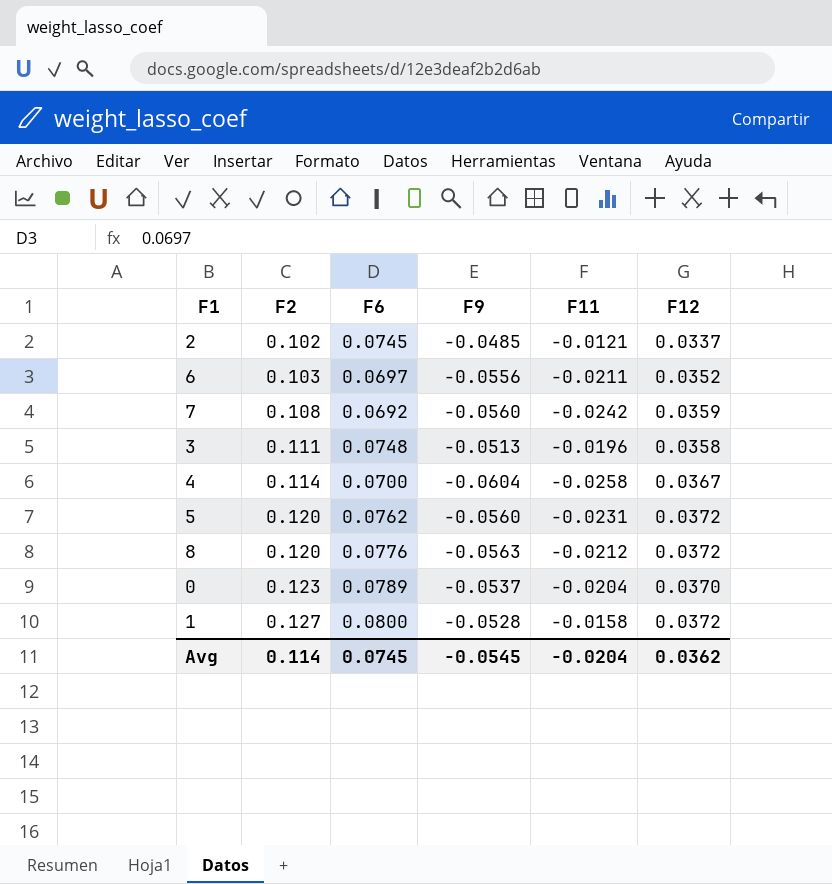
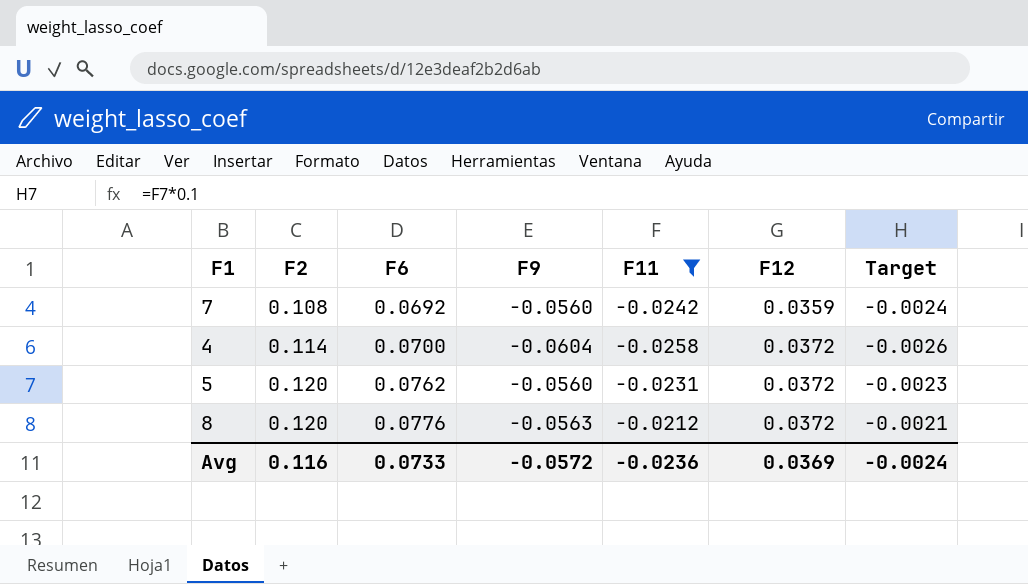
filter: none -> F11 <= -0.0212
column Target | formula: none -> [F11] * 0.1
4 | F12: 0.0367 -> 0.0372
Avg | F2: 0.114 -> 0.116
Avg | F6: 0.0745 -> 0.0733
Avg | F9: -0.0545 -> -0.0572
Avg | F11: -0.0204 -> -0.0236
Avg | F12: 0.0362 -> 0.0369

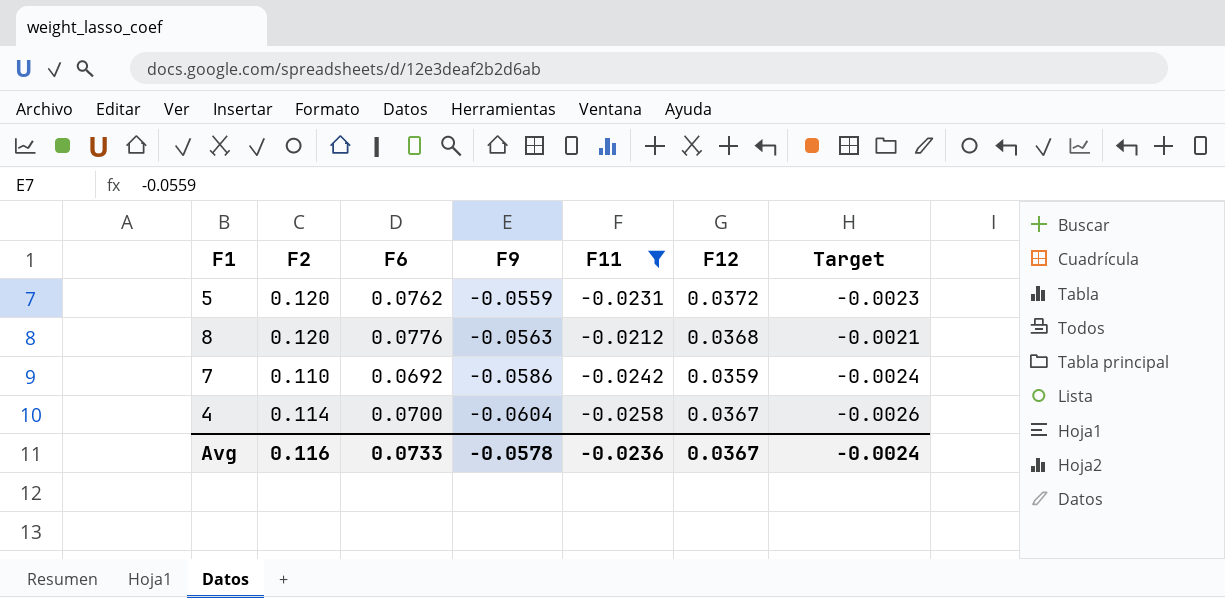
row order: F2 ascending -> F9 descending
5 | F9: -0.0560 -> -0.0559
8 | F12: 0.0372 -> 0.0368
7 | F2: 0.108 -> 0.110
7 | F9: -0.0560 -> -0.0586
4 | F12: 0.0372 -> 0.0367
Avg | F9: -0.0572 -> -0.0578
Avg | F12: 0.0369 -> 0.0367

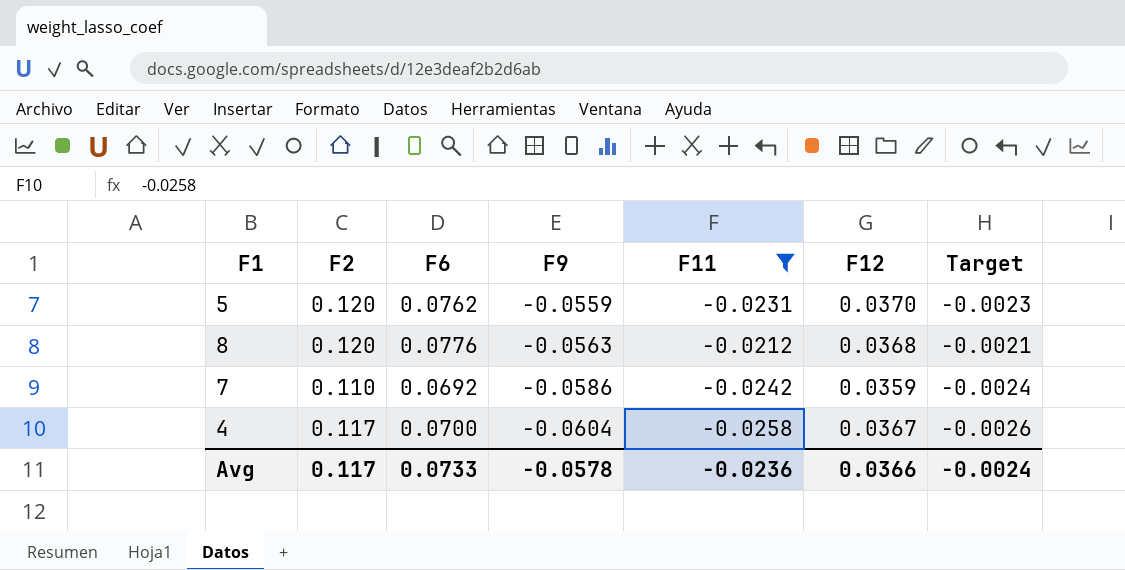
5 | F12: 0.0372 -> 0.0370
4 | F2: 0.114 -> 0.117
Avg | F2: 0.116 -> 0.117
Avg | F12: 0.0367 -> 0.0366

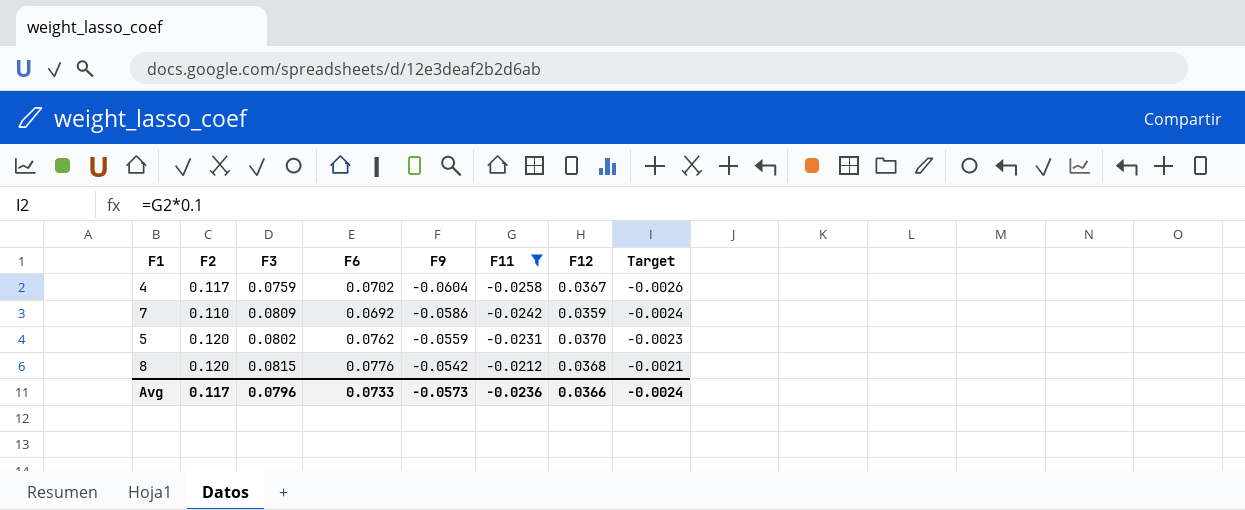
row order: F9 descending -> F9 ascending
column F3 | position: none -> 3
4 | F6: 0.0700 -> 0.0702
8 | F9: -0.0563 -> -0.0542
Avg | F9: -0.0578 -> -0.0573

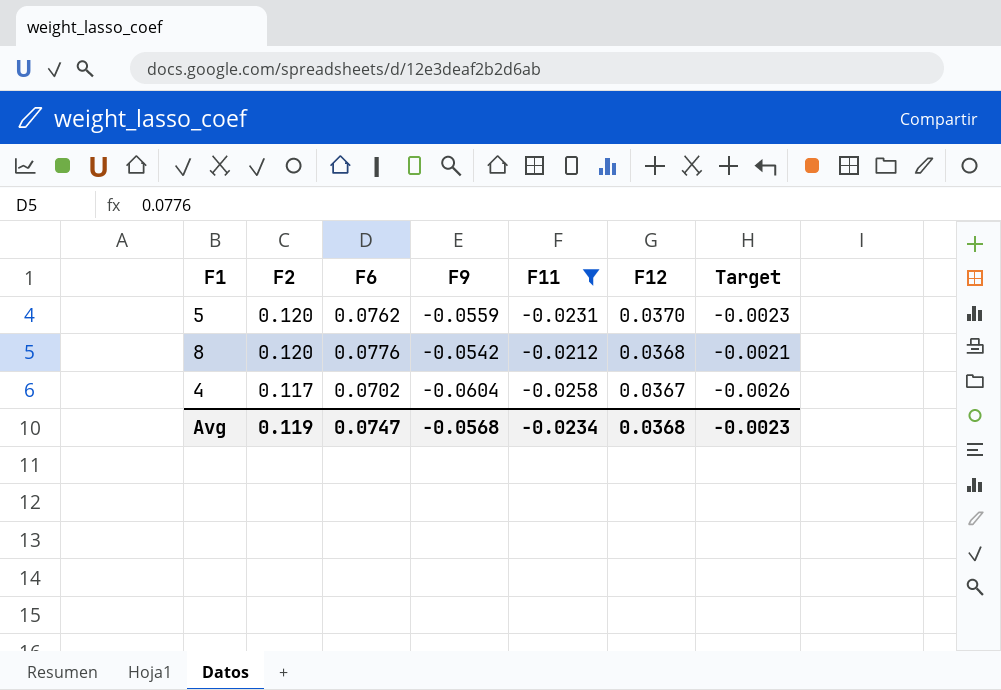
row order: F9 ascending -> F2 descending
column F3 | position: 3 -> none
row 7: 0.110 | 0.0809 | 0.0692 | -0.0586 | -0.0242 | 0.0359 | -0.0024 -> none
Avg | F2: 0.117 -> 0.119
Avg | F6: 0.0733 -> 0.0747
Avg | F9: -0.0573 -> -0.0568
Avg | F11: -0.0236 -> -0.0234
Avg | F12: 0.0366 -> 0.0368
Avg | Target: -0.0024 -> -0.0023

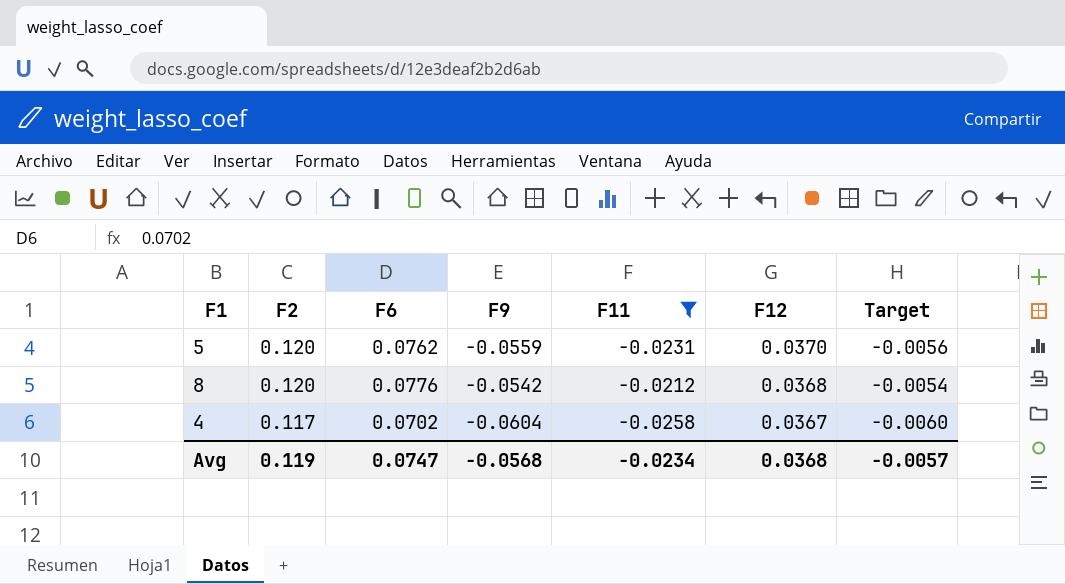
column Target | formula: [F11] * 0.1 -> [F9] * 0.1
Avg | Target: -0.0023 -> -0.0057

